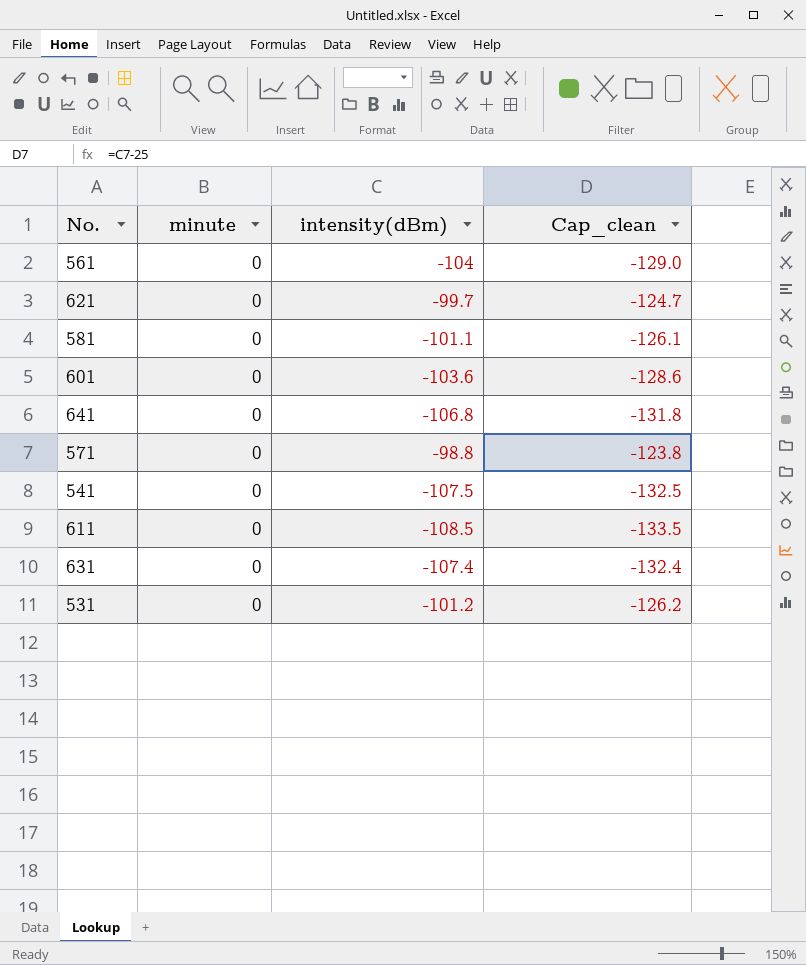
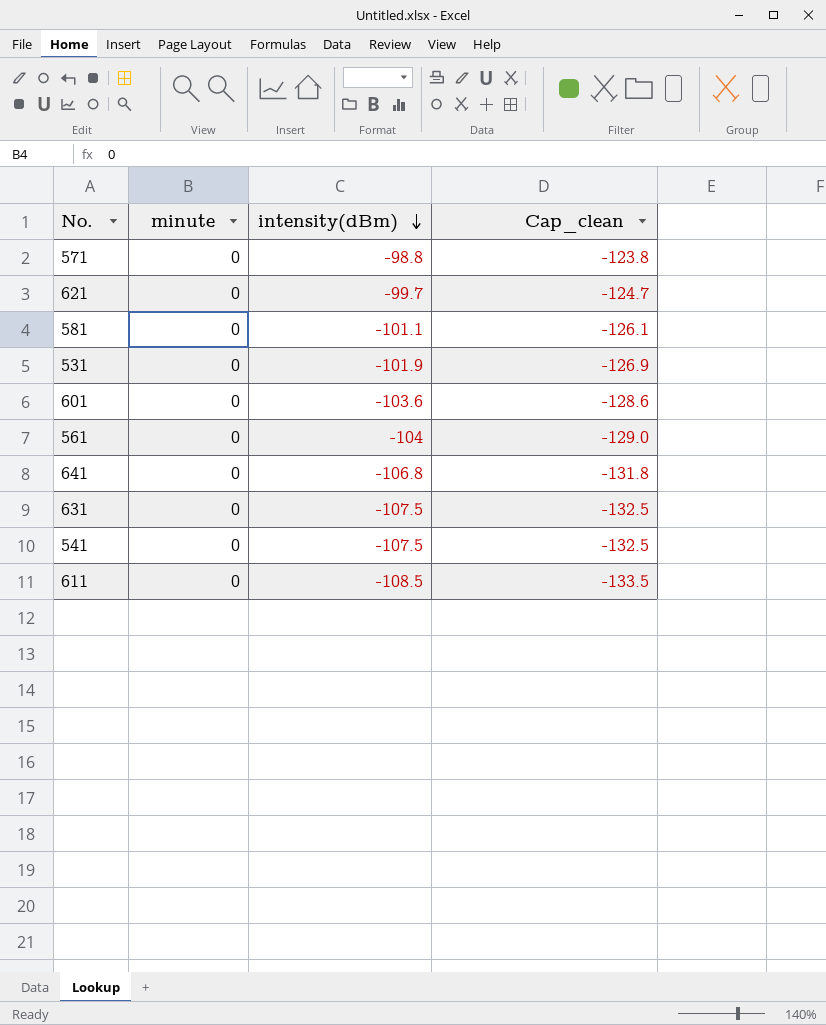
row order: none -> intensity(dBm) descending
531 | intensity(dBm): -101.2 -> -101.9
531 | Cap_clean: -126.2 -> -126.9
631 | intensity(dBm): -107.4 -> -107.5
631 | Cap_clean: -132.4 -> -132.5

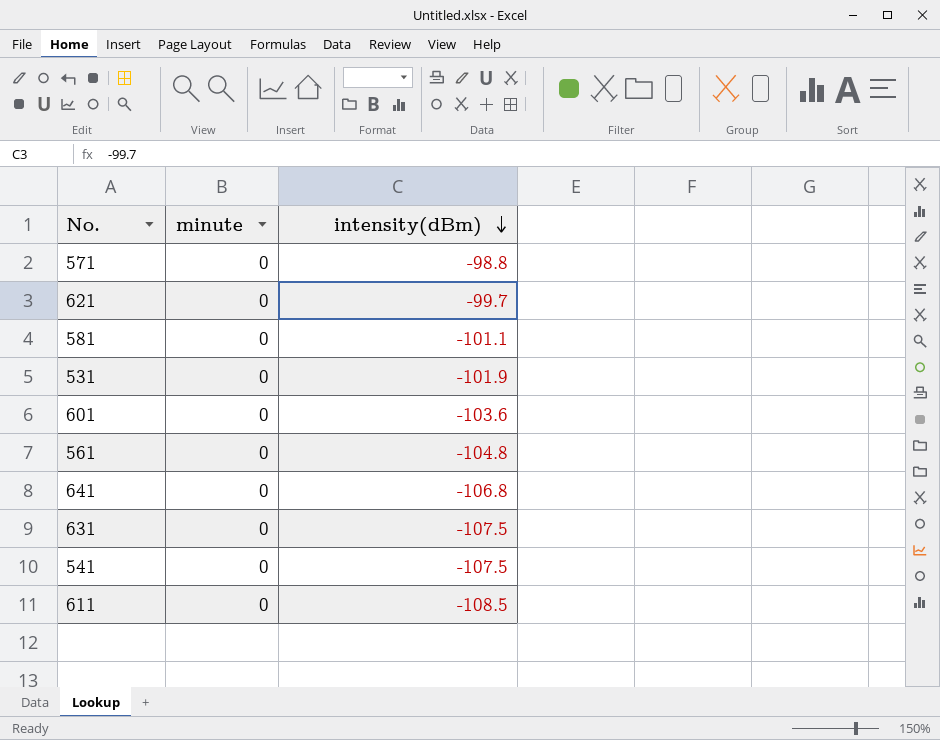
column Cap_clean | formula: [intensity(dBm)] - 25 -> none
561 | intensity(dBm): -104 -> -104.8

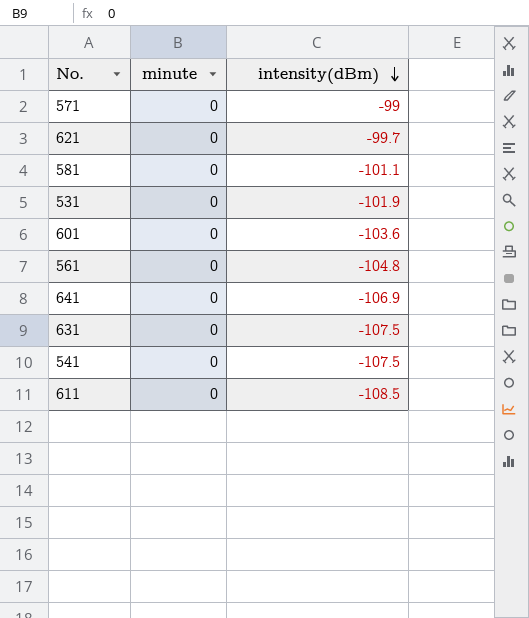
571 | intensity(dBm): -98.8 -> -99
641 | intensity(dBm): -106.8 -> -106.9

